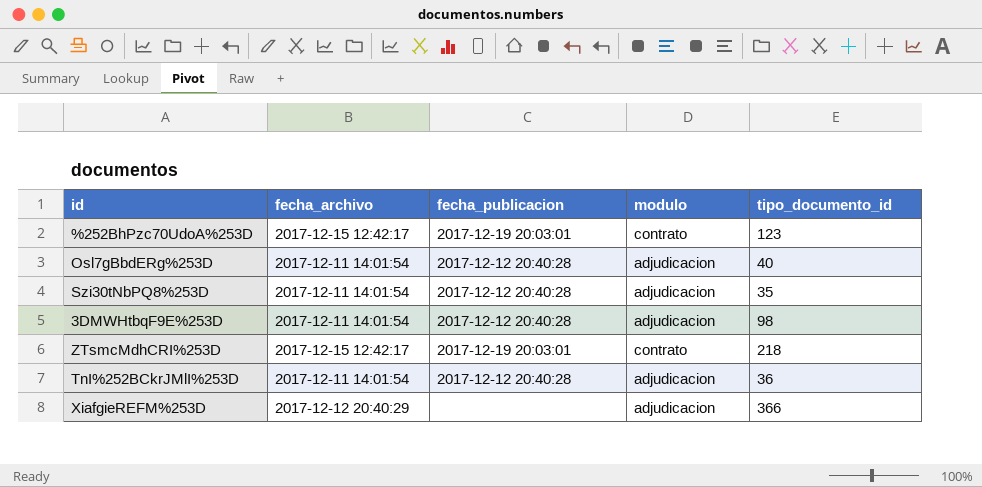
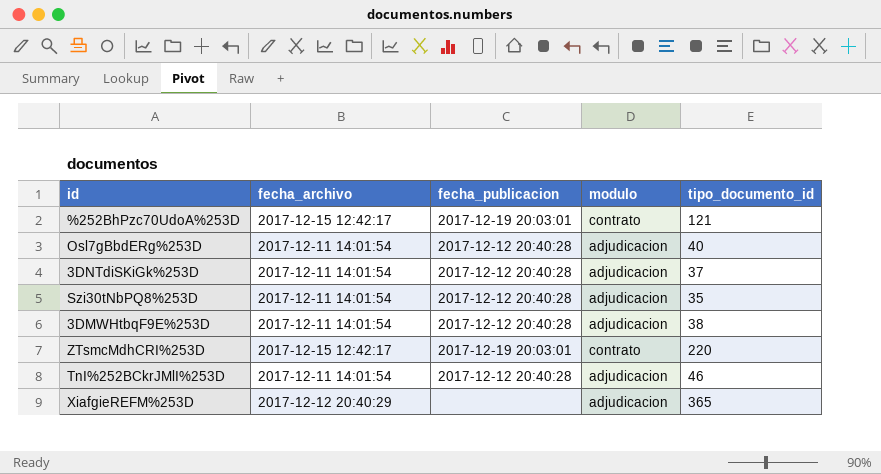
%252BhPzc70UdoA%253D | tipo_documento_id: 123 -> 121
row 3DNTdiSKiGk%253D: none -> 2017-12-11 14:01:54 | 2017-12-12 20:40:28 | adjudicacion | 37
3DMWHtbqF9E%253D | tipo_documento_id: 98 -> 38
ZTsmcMdhCRI%253D | tipo_documento_id: 218 -> 220
TnI%252BCkrJMlI%253D | tipo_documento_id: 36 -> 46
XiafgieREFM%253D | tipo_documento_id: 366 -> 365

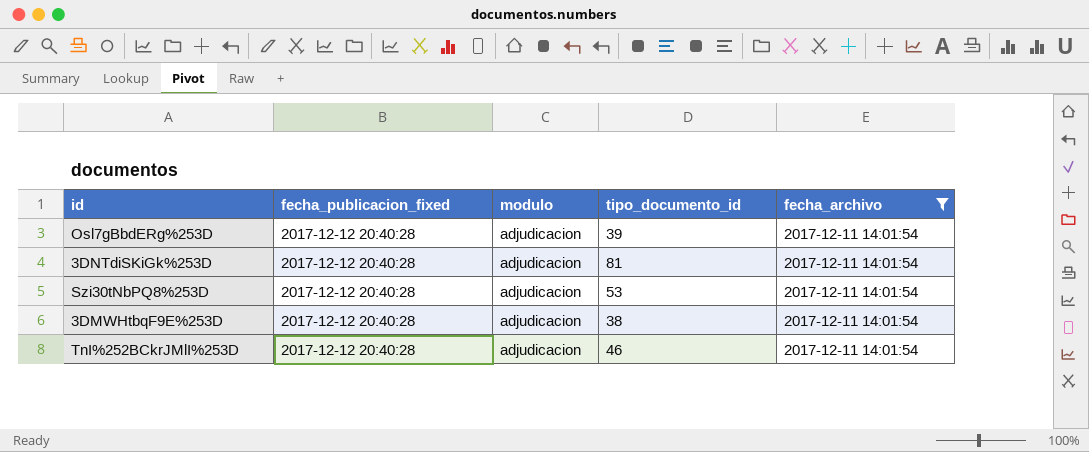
filter: none -> fecha_archivo = 2017-12-11 14:01:54
column name: fecha_publicacion -> fecha_publicacion_fixed
column fecha_archivo | position: 2 -> 5
Osl7gBbdERg%253D | tipo_documento_id: 40 -> 39
3DNTdiSKiGk%253D | tipo_documento_id: 37 -> 81
Szi30tNbPQ8%253D | tipo_documento_id: 35 -> 53

